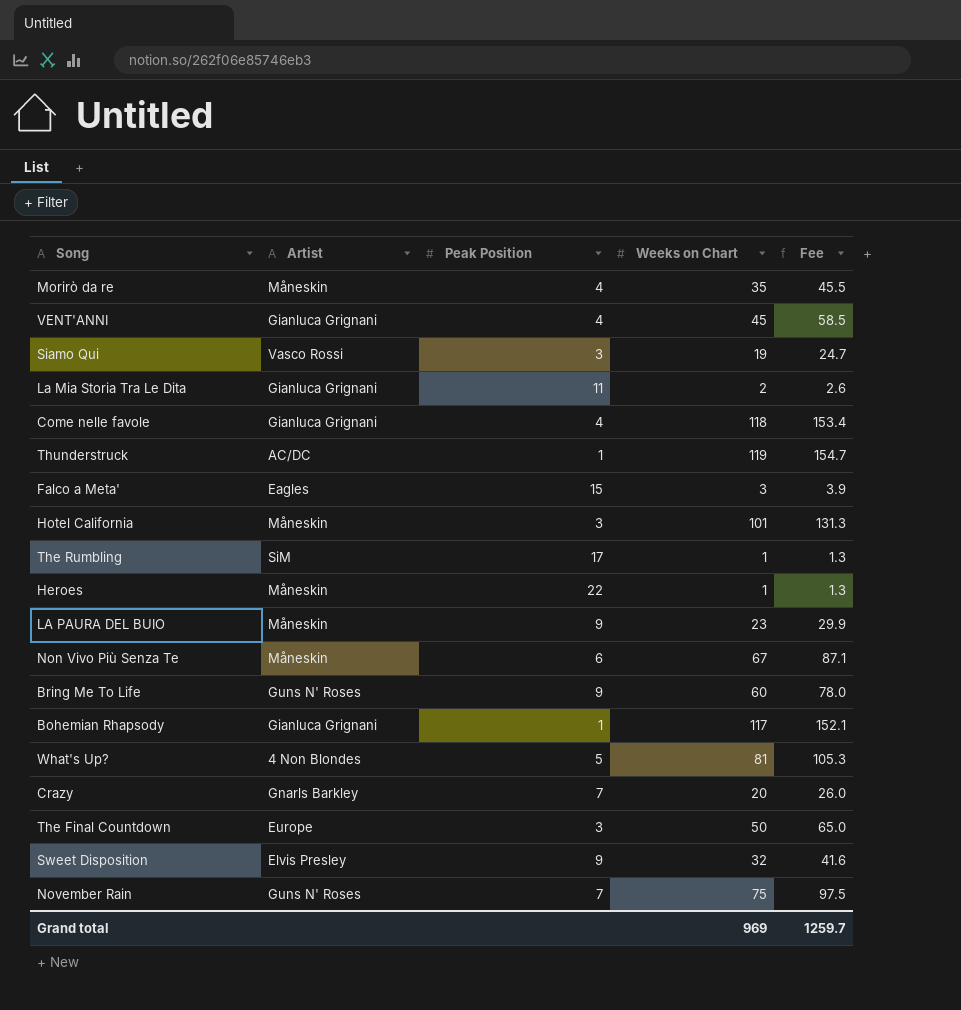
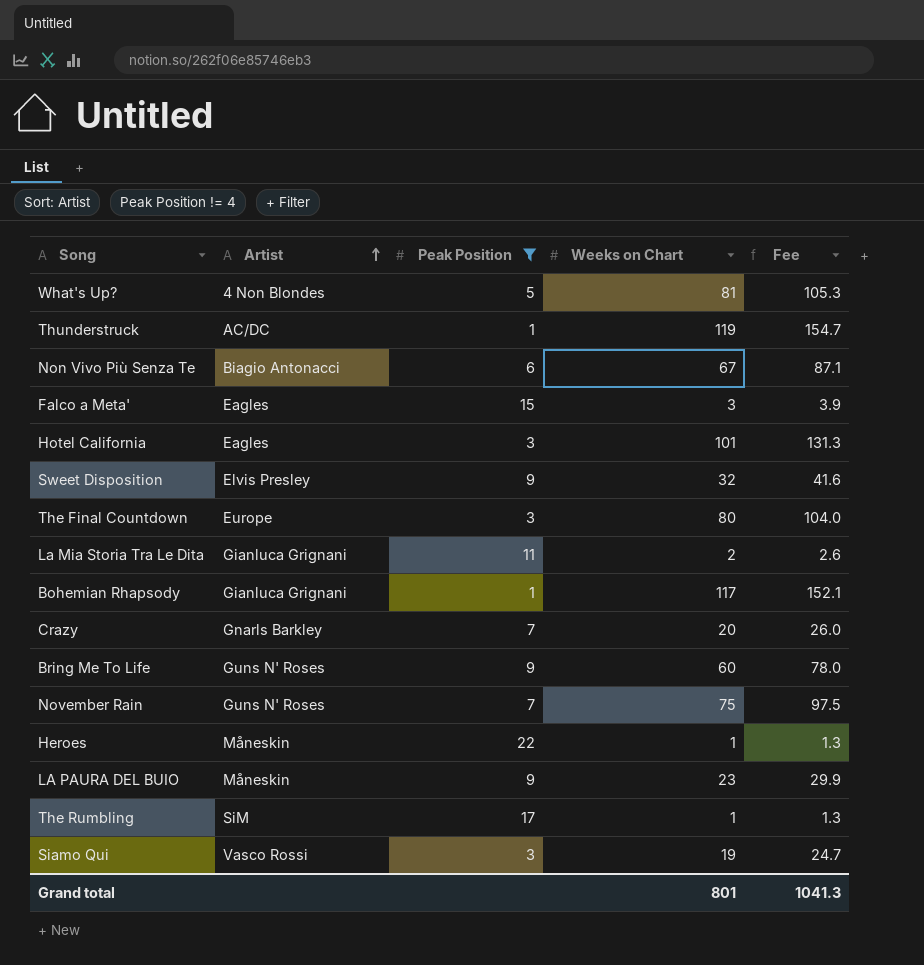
filter: none -> Peak Position != 4
row order: none -> Artist ascending
Non Vivo Più Senza Te | Artist: Måneskin -> Biagio Antonacci
Hotel California | Artist: Måneskin -> Eagles
The Final Countdown | Weeks on Chart: 50 -> 80
The Final Countdown | Fee: 65.0 -> 104.0
Grand total | Weeks on Chart: 969 -> 801
Grand total | Fee: 1259.7 -> 1041.3

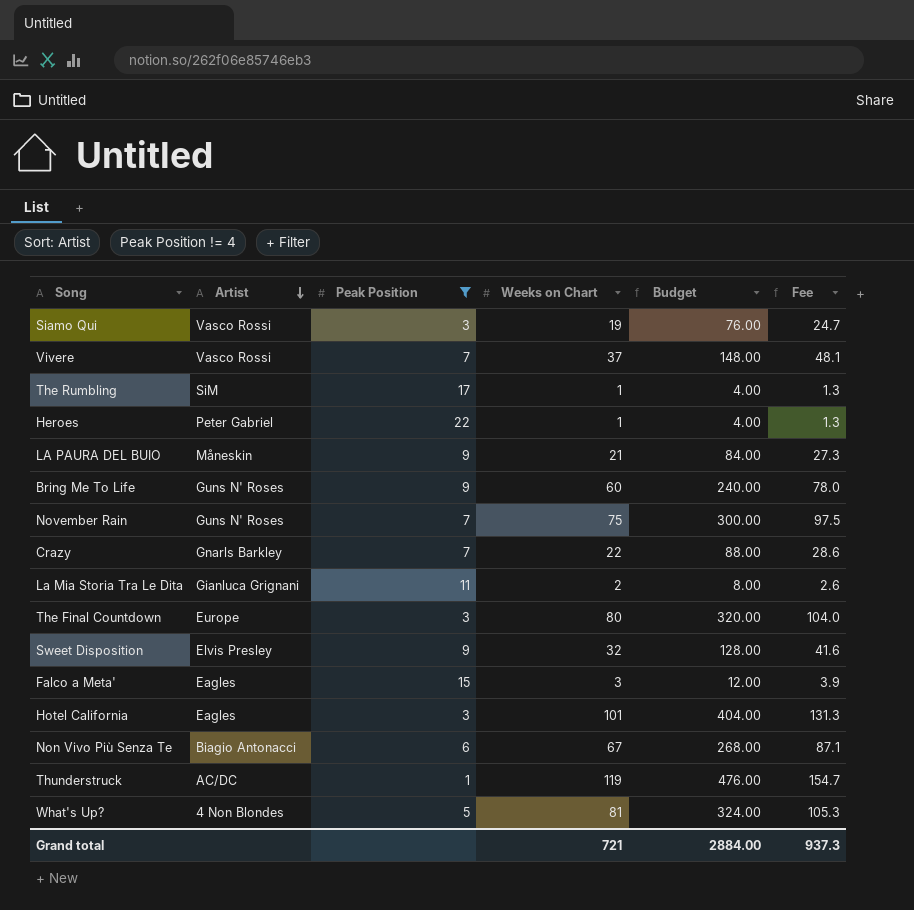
row order: Artist ascending -> Artist descending
column Budget | formula: none -> [Weeks on Chart] * 4
row Bohemian Rhapsody: Gianluca Grignani | 1 | 117 | 152.1 -> none
row Vivere: none -> Vasco Rossi | 7 | 37 | 148.00 | 48.1
Heroes | Artist: Måneskin -> Peter Gabriel
LA PAURA DEL BUIO | Weeks on Chart: 23 -> 21
LA PAURA DEL BUIO | Fee: 29.9 -> 27.3
Crazy | Weeks on Chart: 20 -> 22
Crazy | Fee: 26.0 -> 28.6
Grand total | Weeks on Chart: 801 -> 721
Grand total | Fee: 1041.3 -> 937.3

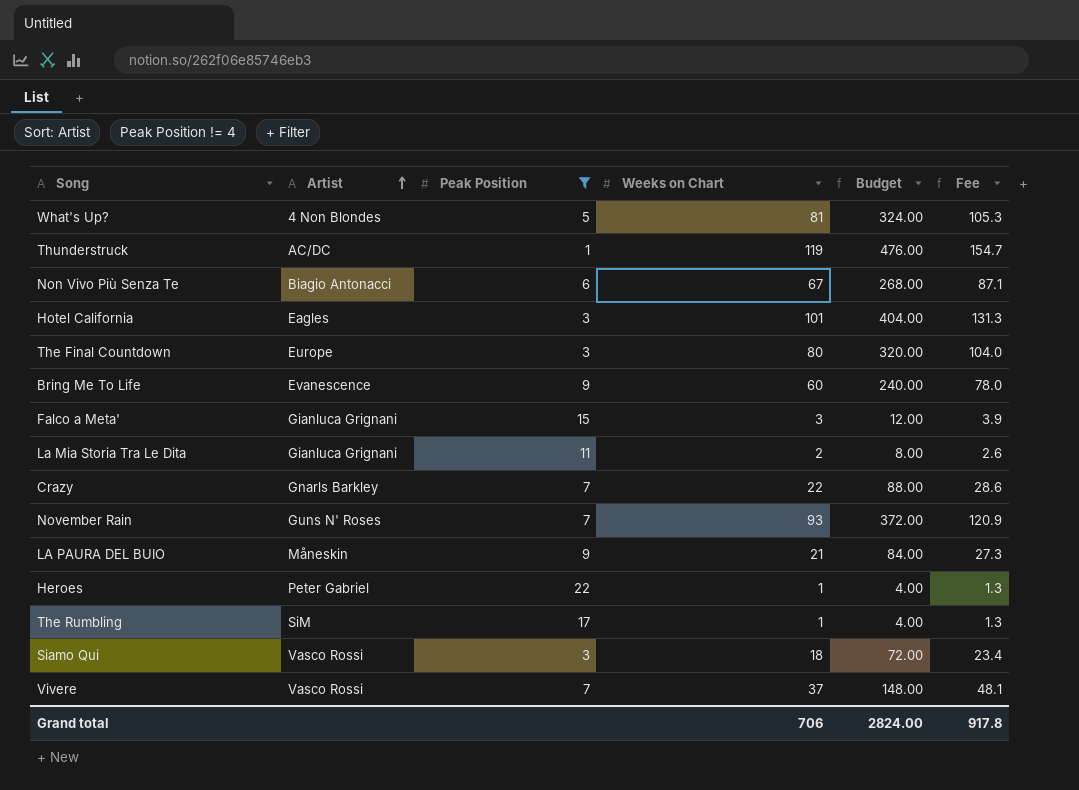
row order: Artist descending -> Artist ascending
row Sweet Disposition: Elvis Presley | 9 | 32 | 128.00 | 41.6 -> none
Bring Me To Life | Artist: Guns N' Roses -> Evanescence
Falco a Meta' | Artist: Eagles -> Gianluca Grignani
November Rain | Weeks on Chart: 75 -> 93
November Rain | Budget: 300.00 -> 372.00
November Rain | Fee: 97.5 -> 120.9
Siamo Qui | Weeks on Chart: 19 -> 18
Siamo Qui | Budget: 76.00 -> 72.00
Siamo Qui | Fee: 24.7 -> 23.4
Grand total | Weeks on Chart: 721 -> 706
Grand total | Budget: 2884.00 -> 2824.00
Grand total | Fee: 937.3 -> 917.8

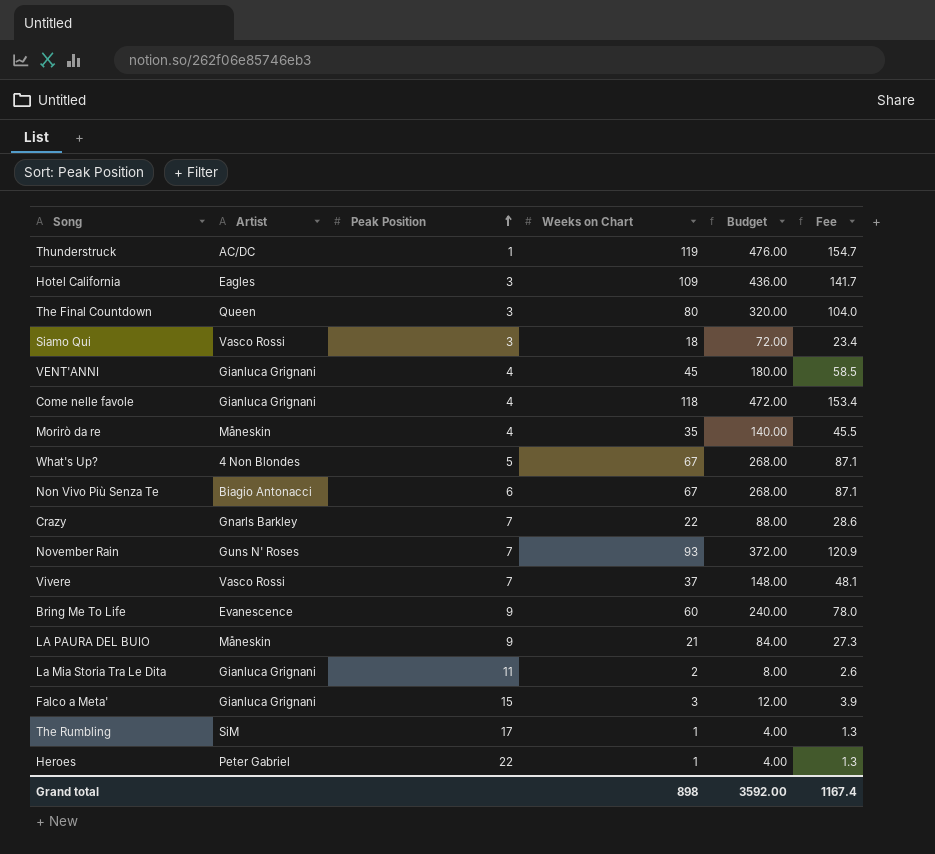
filter: Peak Position != 4 -> none
row order: Artist ascending -> Peak Position ascending
Hotel California | Weeks on Chart: 101 -> 109
Hotel California | Budget: 404.00 -> 436.00
Hotel California | Fee: 131.3 -> 141.7
The Final Countdown | Artist: Europe -> Queen
What's Up? | Weeks on Chart: 81 -> 67
What's Up? | Budget: 324.00 -> 268.00
What's Up? | Fee: 105.3 -> 87.1
Grand total | Weeks on Chart: 706 -> 898
Grand total | Budget: 2824.00 -> 3592.00
Grand total | Fee: 917.8 -> 1167.4

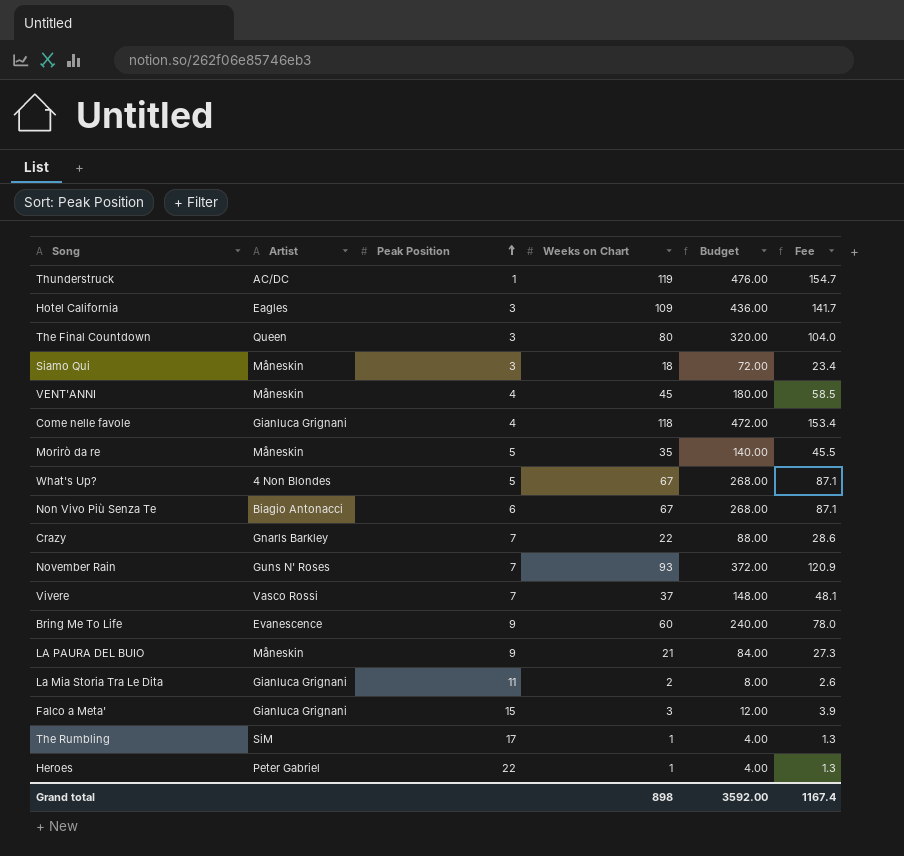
Siamo Qui | Artist: Vasco Rossi -> Måneskin
VENT'ANNI | Artist: Gianluca Grignani -> Måneskin
Morirò da re | Peak Position: 4 -> 5

